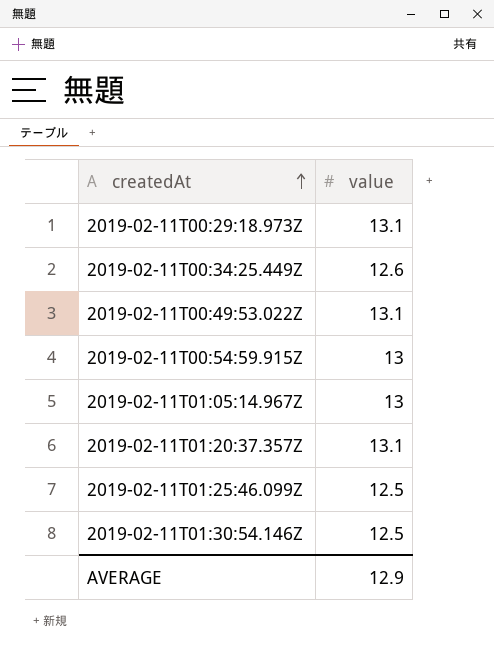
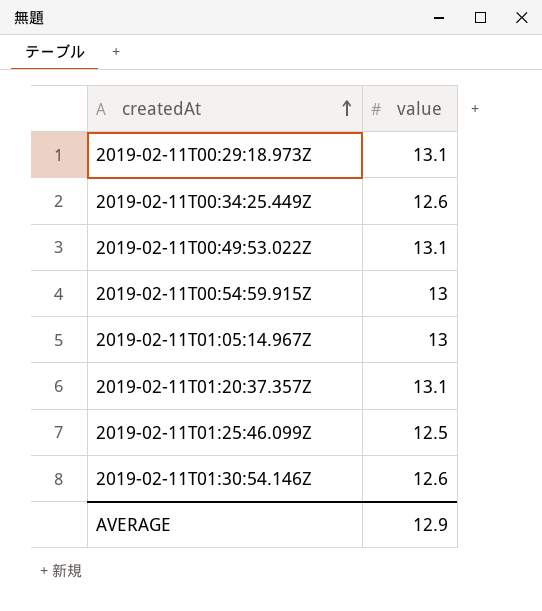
2019-02-11T01:30:54.146Z | value: 12.5 -> 12.6

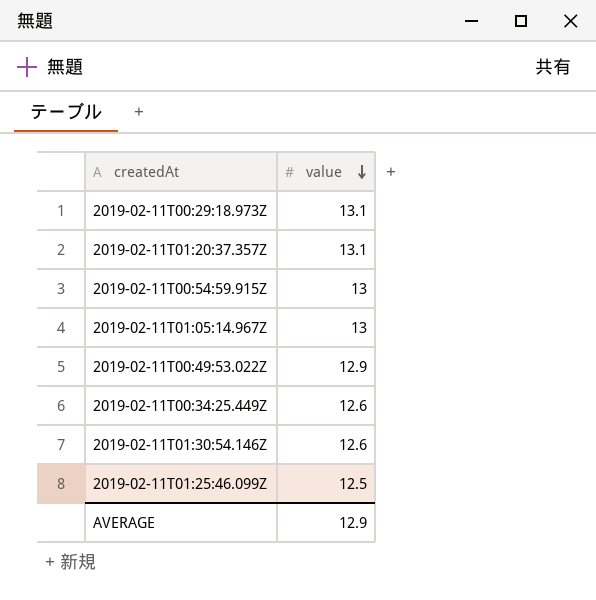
row order: createdAt ascending -> value descending
2019-02-11T00:49:53.022Z | value: 13.1 -> 12.9

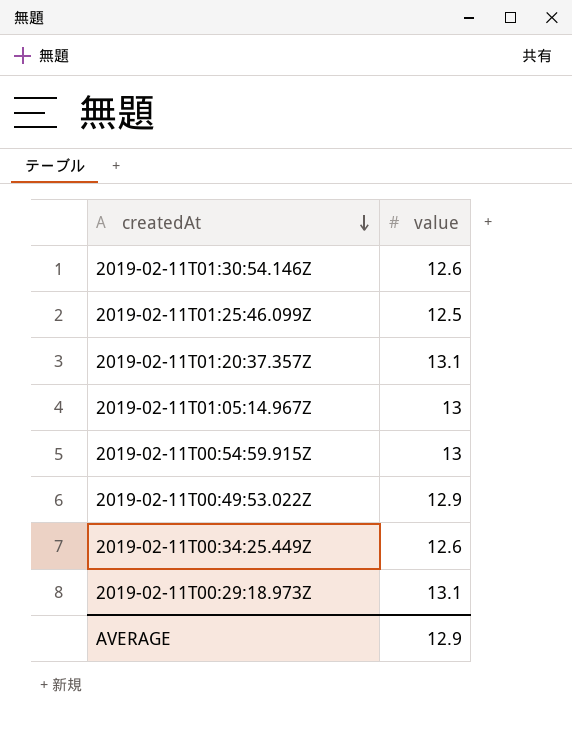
row order: value descending -> createdAt descending

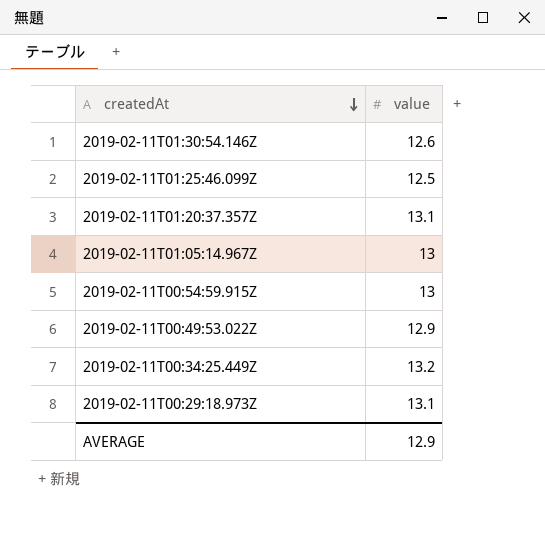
2019-02-11T00:34:25.449Z | value: 12.6 -> 13.2

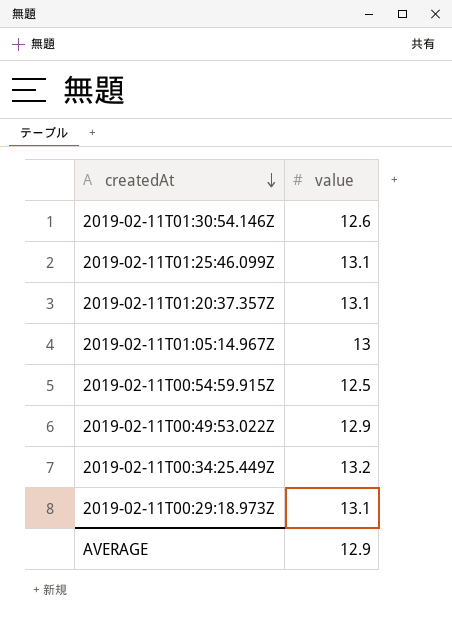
2019-02-11T01:25:46.099Z | value: 12.5 -> 13.1
2019-02-11T00:54:59.915Z | value: 13 -> 12.5

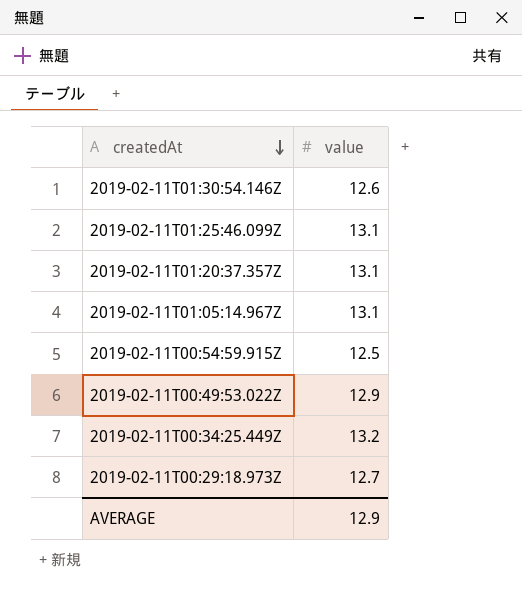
2019-02-11T01:05:14.967Z | value: 13 -> 13.1
2019-02-11T00:29:18.973Z | value: 13.1 -> 12.7

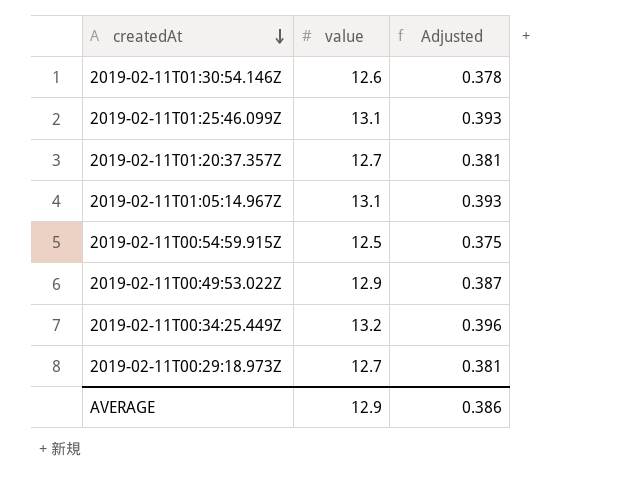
column Adjusted | formula: none -> [value] * 0.03
2019-02-11T01:20:37.357Z | value: 13.1 -> 12.7

